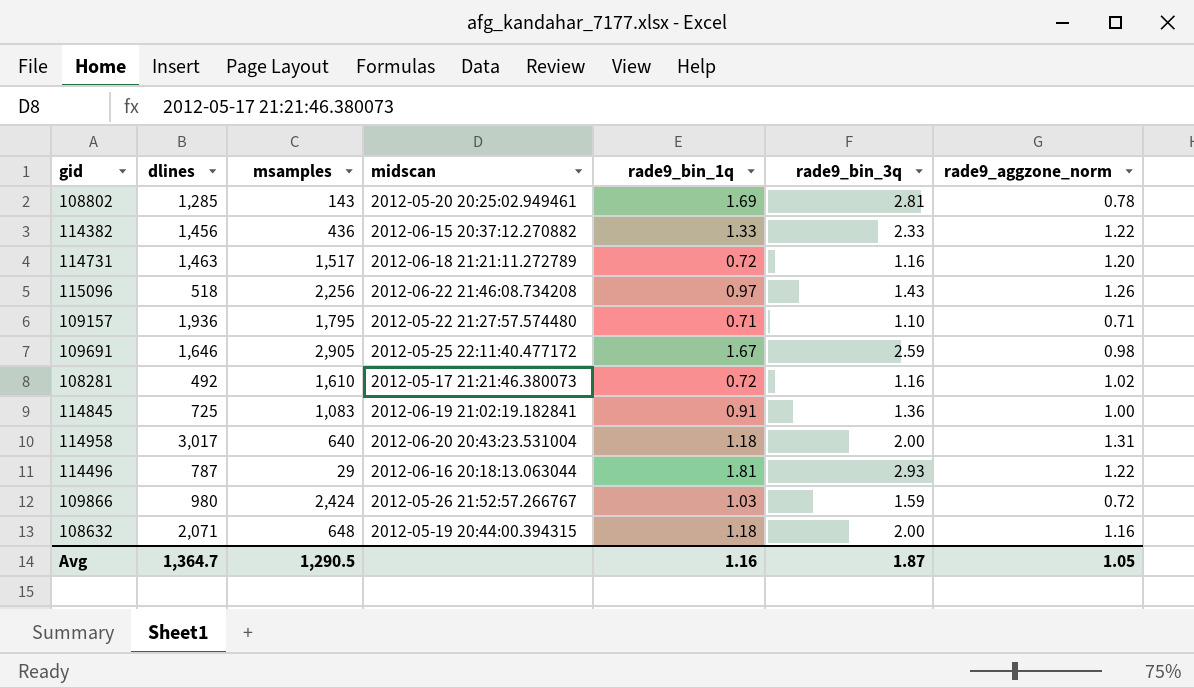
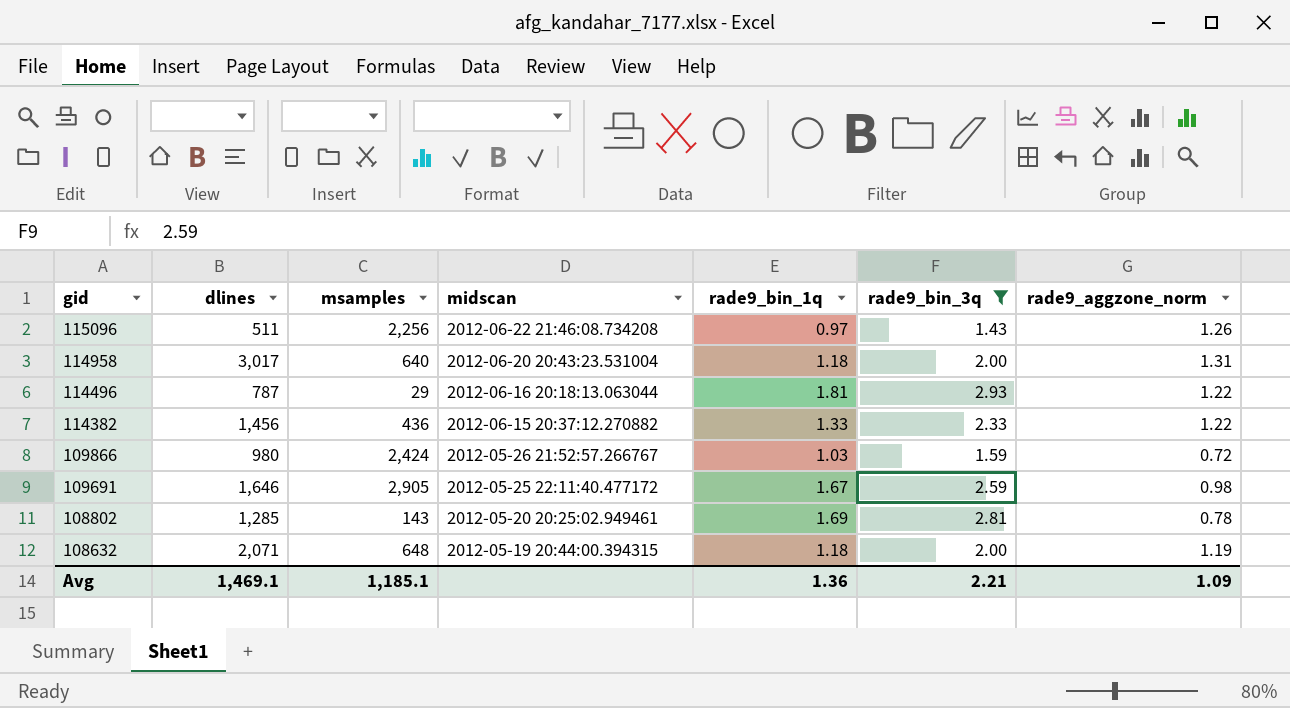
filter: none -> rade9_bin_3q >= 1.43
row order: none -> gid descending
115096 | dlines: 518 -> 511
108632 | rade9_aggzone_norm: 1.16 -> 1.19
Avg | dlines: 1,364.7 -> 1,469.1
Avg | msamples: 1,290.5 -> 1,185.1
Avg | rade9_bin_1q: 1.16 -> 1.36
Avg | rade9_bin_3q: 1.87 -> 2.21
Avg | rade9_aggzone_norm: 1.05 -> 1.09

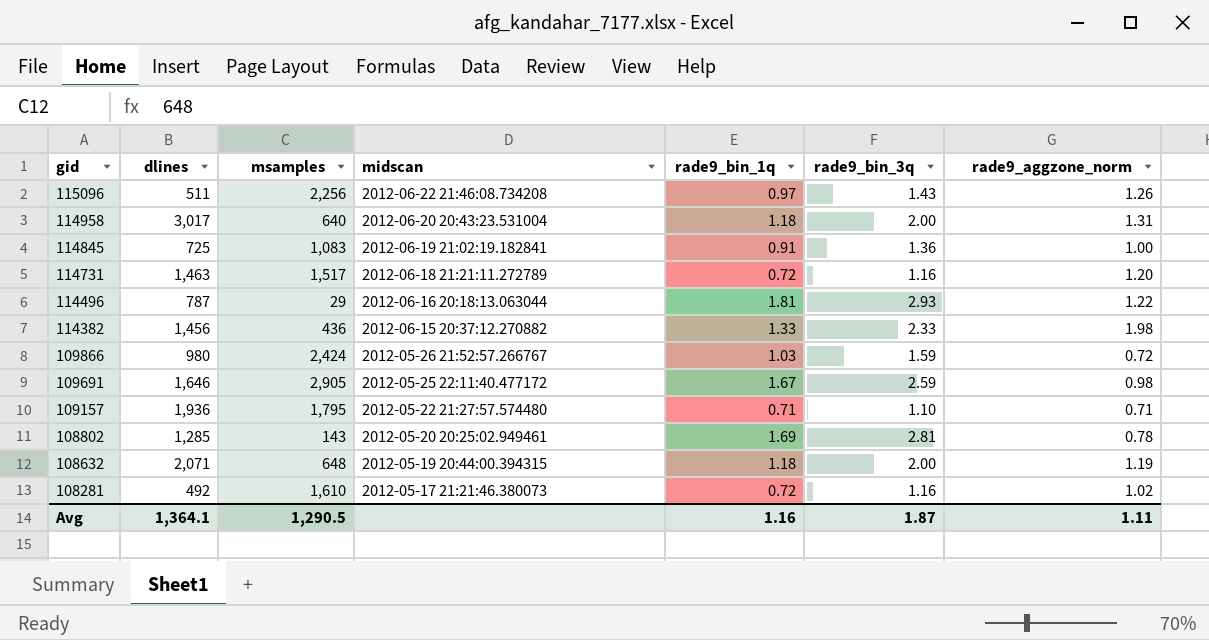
filter: rade9_bin_3q >= 1.43 -> none
114382 | rade9_aggzone_norm: 1.22 -> 1.98
Avg | dlines: 1,469.1 -> 1,364.1
Avg | msamples: 1,185.1 -> 1,290.5
Avg | rade9_bin_1q: 1.36 -> 1.16
Avg | rade9_bin_3q: 2.21 -> 1.87
Avg | rade9_aggzone_norm: 1.09 -> 1.11

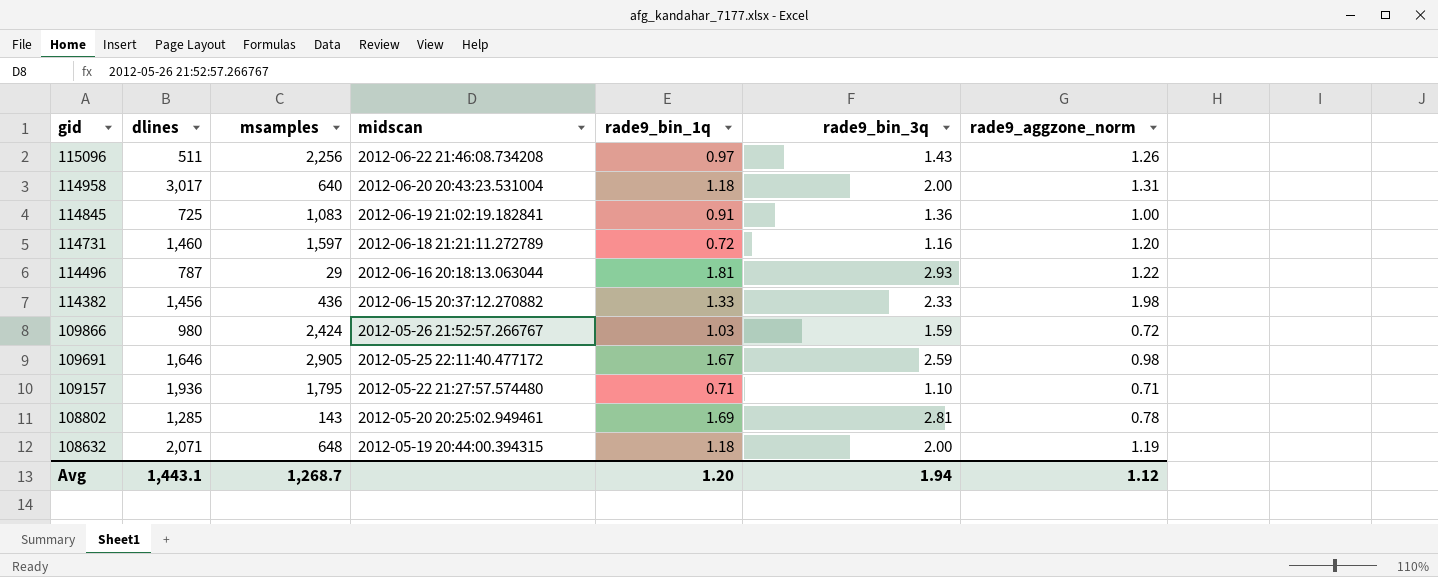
row 108281: 492 | 1,610 | 2012-05-17 21:21:46.380073 | 0.72 | 1.16 | 1.02 -> none
114731 | dlines: 1,463 -> 1,460
114731 | msamples: 1,517 -> 1,597
Avg | dlines: 1,364.1 -> 1,443.1
Avg | msamples: 1,290.5 -> 1,268.7
Avg | rade9_bin_1q: 1.16 -> 1.20
Avg | rade9_bin_3q: 1.87 -> 1.94
Avg | rade9_aggzone_norm: 1.11 -> 1.12

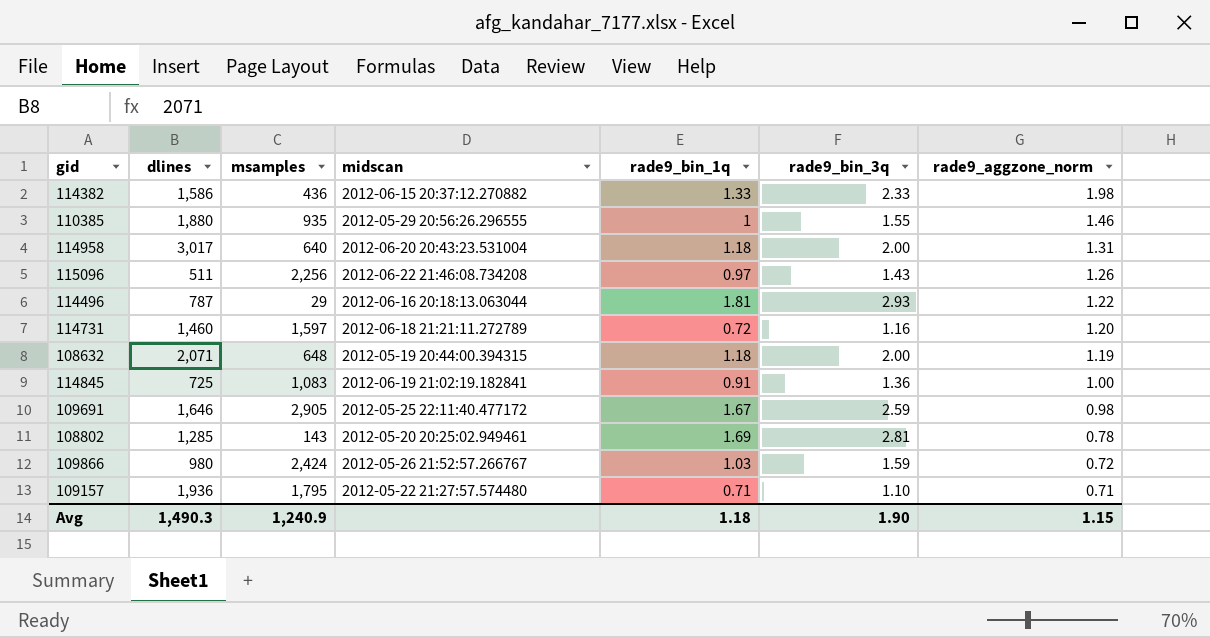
row order: gid descending -> rade9_aggzone_norm descending
114382 | dlines: 1,456 -> 1,586
row 110385: none -> 1,880 | 935 | 2012-05-29 20:56:26.296555 | 1 | 1.55 | 1.46
Avg | dlines: 1,443.1 -> 1,490.3
Avg | msamples: 1,268.7 -> 1,240.9
Avg | rade9_bin_1q: 1.20 -> 1.18
Avg | rade9_bin_3q: 1.94 -> 1.90
Avg | rade9_aggzone_norm: 1.12 -> 1.15

